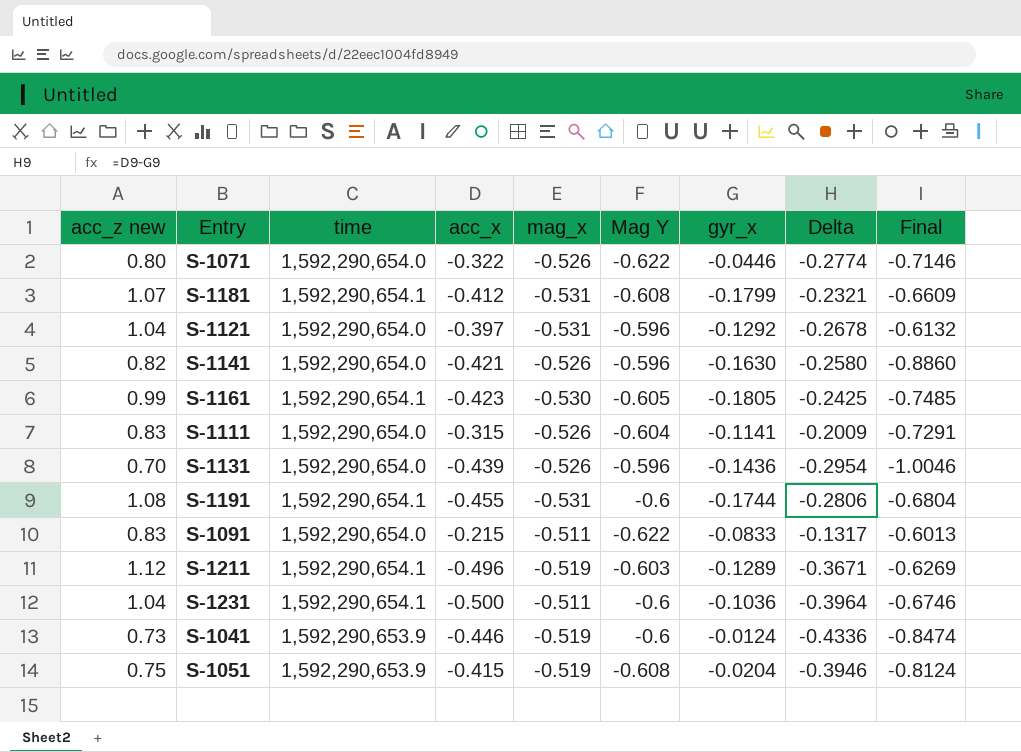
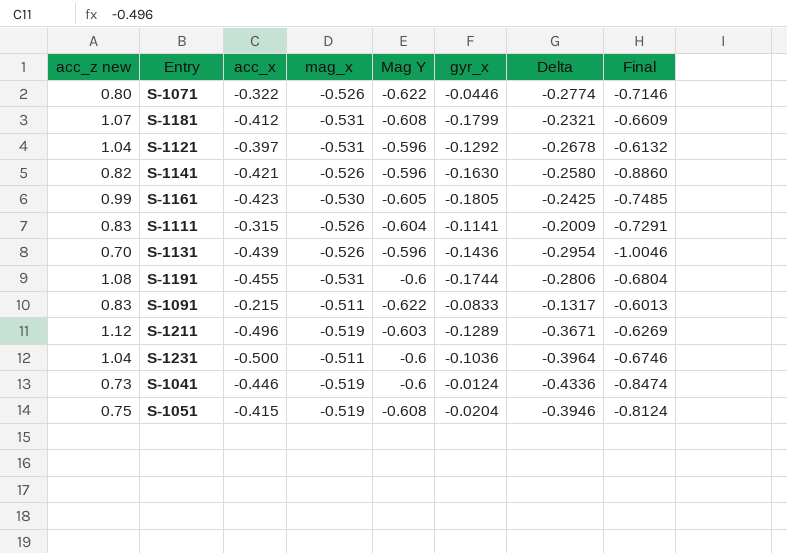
column time | position: 3 -> none

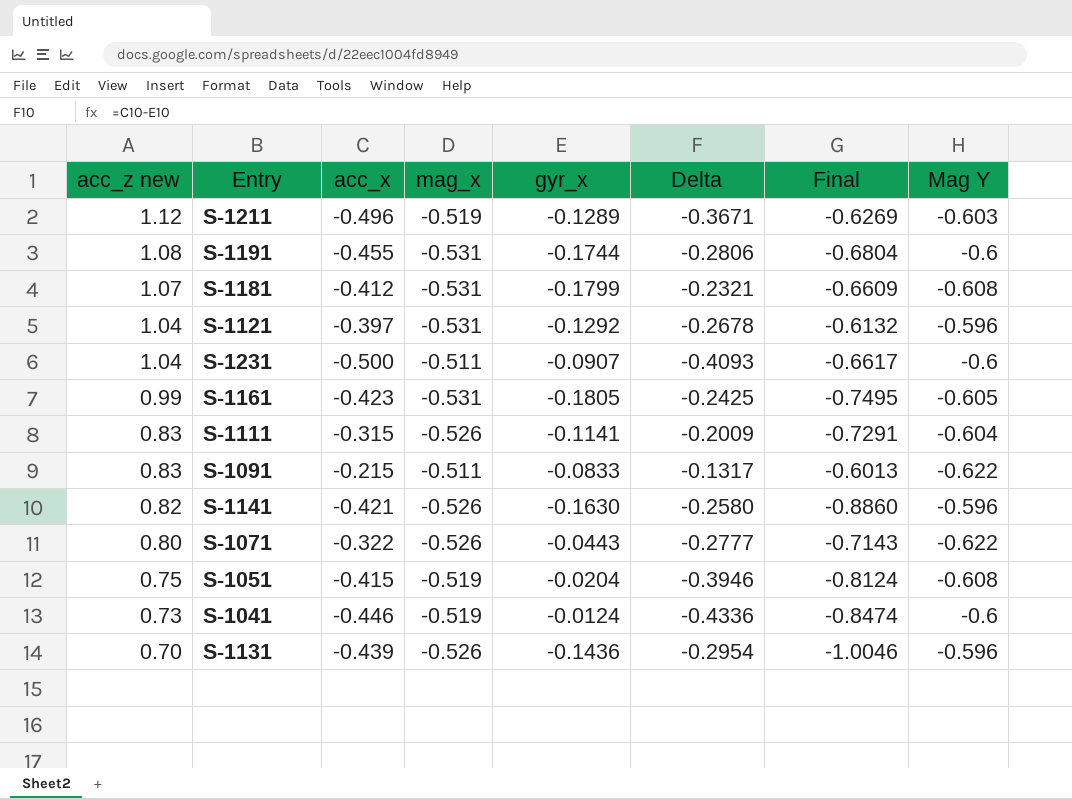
row order: none -> acc_z new descending
column Mag Y | position: 5 -> 8
S-1231 | gyr_x: -0.1036 -> -0.0907
S-1231 | Delta: -0.3964 -> -0.4093
S-1231 | Final: -0.6746 -> -0.6617
S-1161 | mag_x: -0.530 -> -0.531
S-1161 | Final: -0.7485 -> -0.7495
S-1071 | gyr_x: -0.0446 -> -0.0443
S-1071 | Delta: -0.2774 -> -0.2777
S-1071 | Final: -0.7146 -> -0.7143

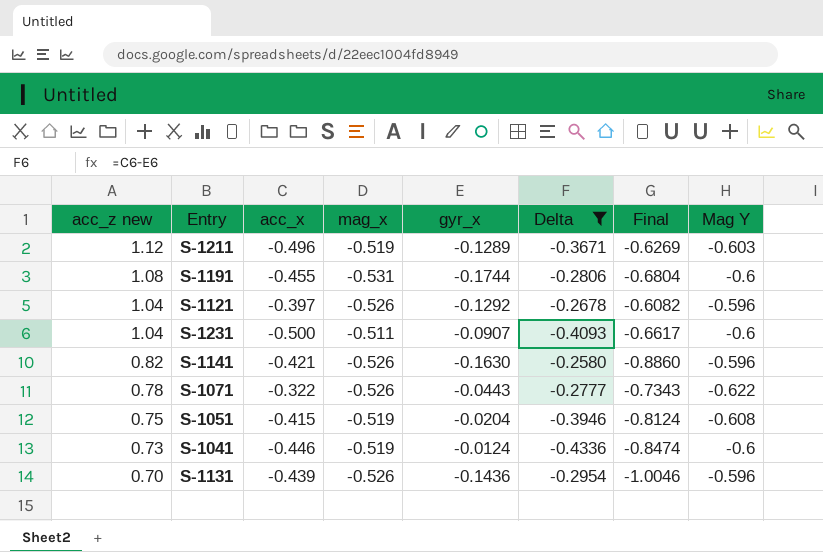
filter: none -> Delta <= -0.2580
S-1121 | mag_x: -0.531 -> -0.526
S-1121 | Final: -0.6132 -> -0.6082
S-1071 | acc_z new: 0.80 -> 0.78
S-1071 | Final: -0.7143 -> -0.7343

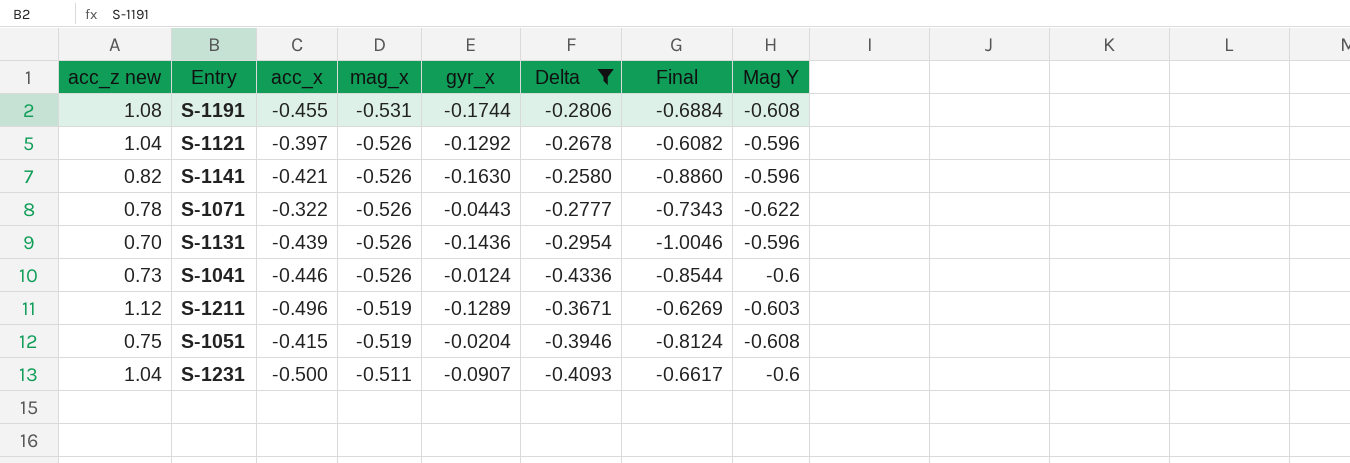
row order: acc_z new descending -> mag_x ascending
S-1191 | Final: -0.6804 -> -0.6884
S-1191 | Mag Y: -0.6 -> -0.608
S-1041 | mag_x: -0.519 -> -0.526
S-1041 | Final: -0.8474 -> -0.8544

